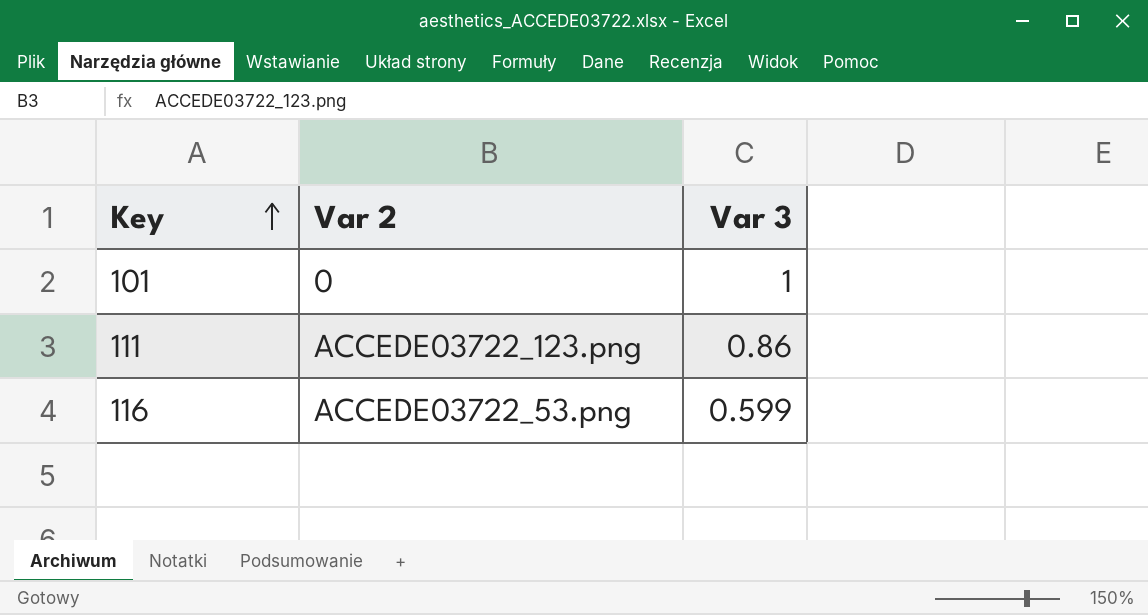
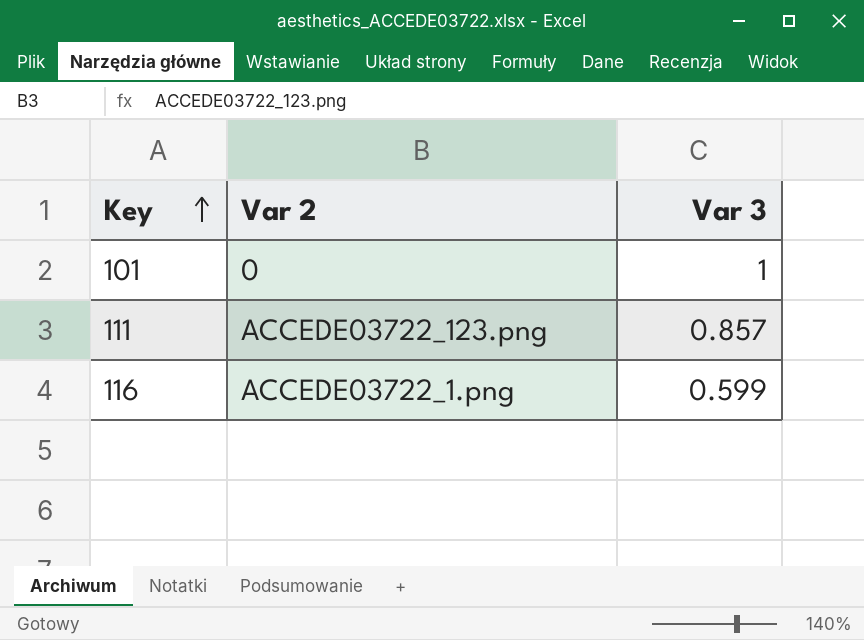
111 | Var 3: 0.86 -> 0.857
116 | Var 2: ACCEDE03722_53.png -> ACCEDE03722_1.png

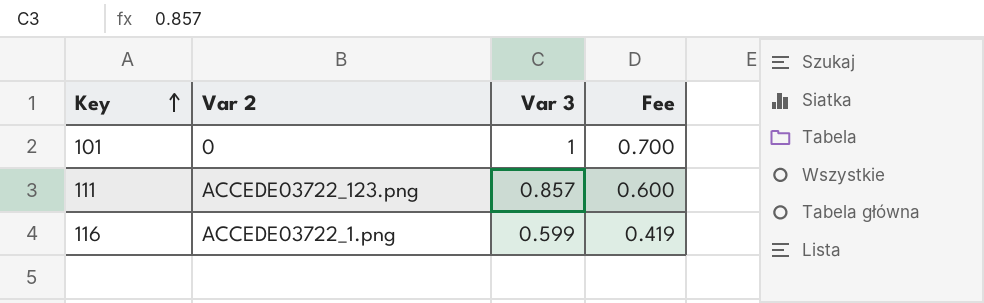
column Fee | formula: none -> [Var 3] * 0.7

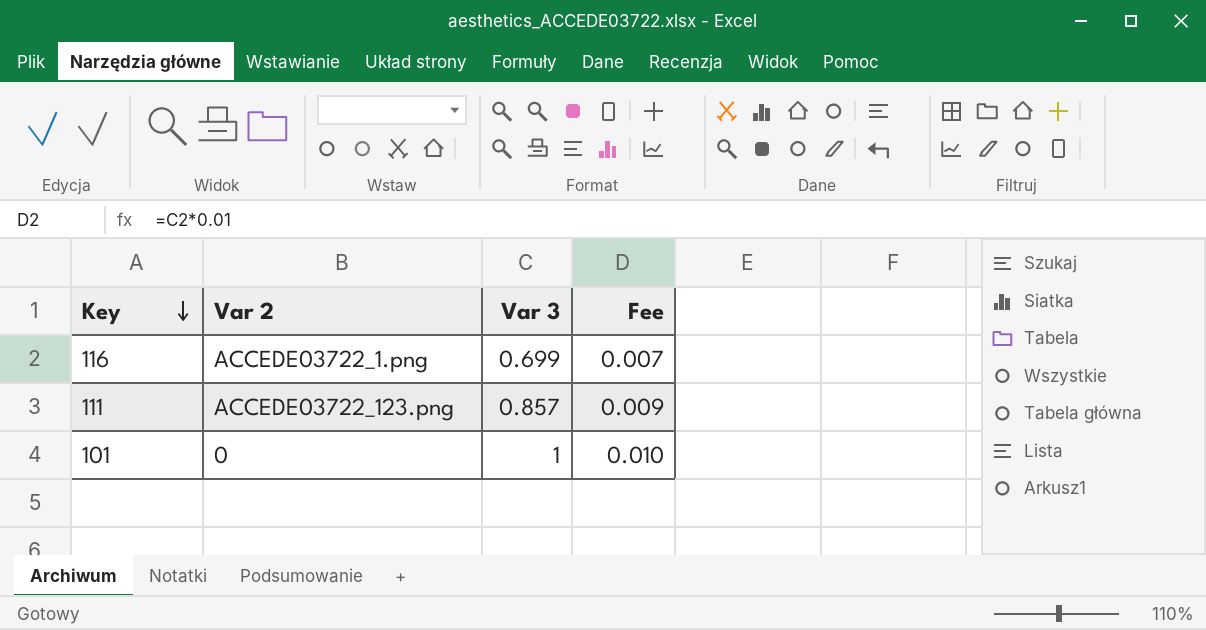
row order: Key ascending -> Key descending
column Fee | formula: [Var 3] * 0.7 -> [Var 3] * 0.01
116 | Var 3: 0.599 -> 0.699

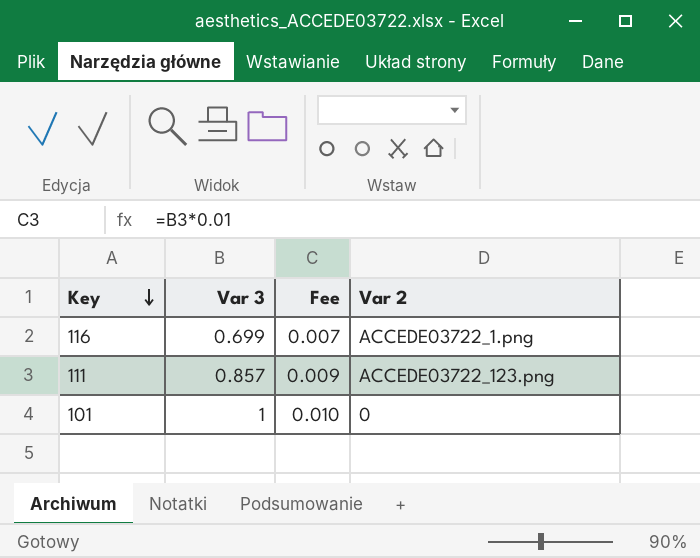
column Var 2 | position: 2 -> 4

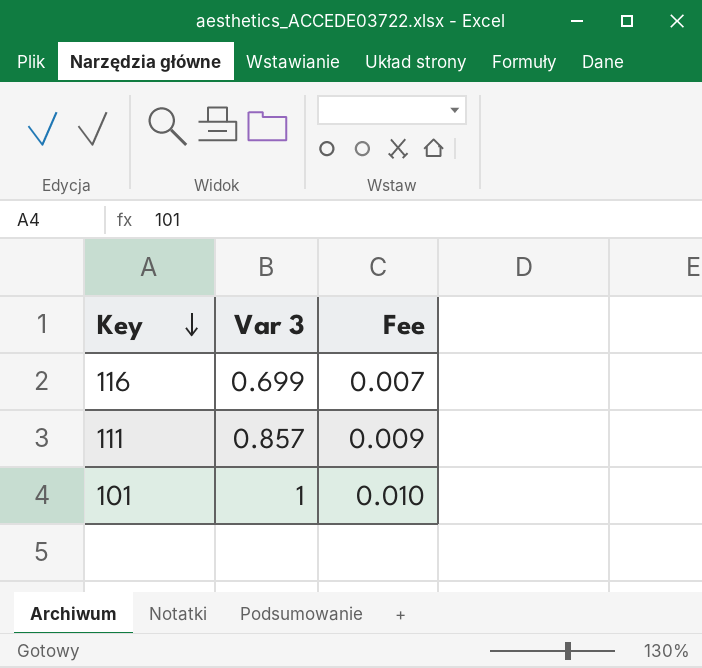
column Var 2 | position: 4 -> none

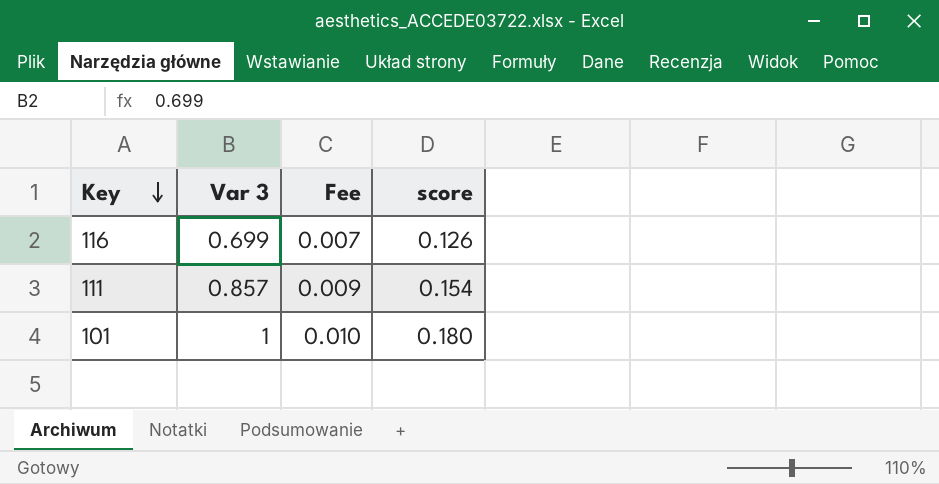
column score | formula: none -> [Var 3] * 0.18

